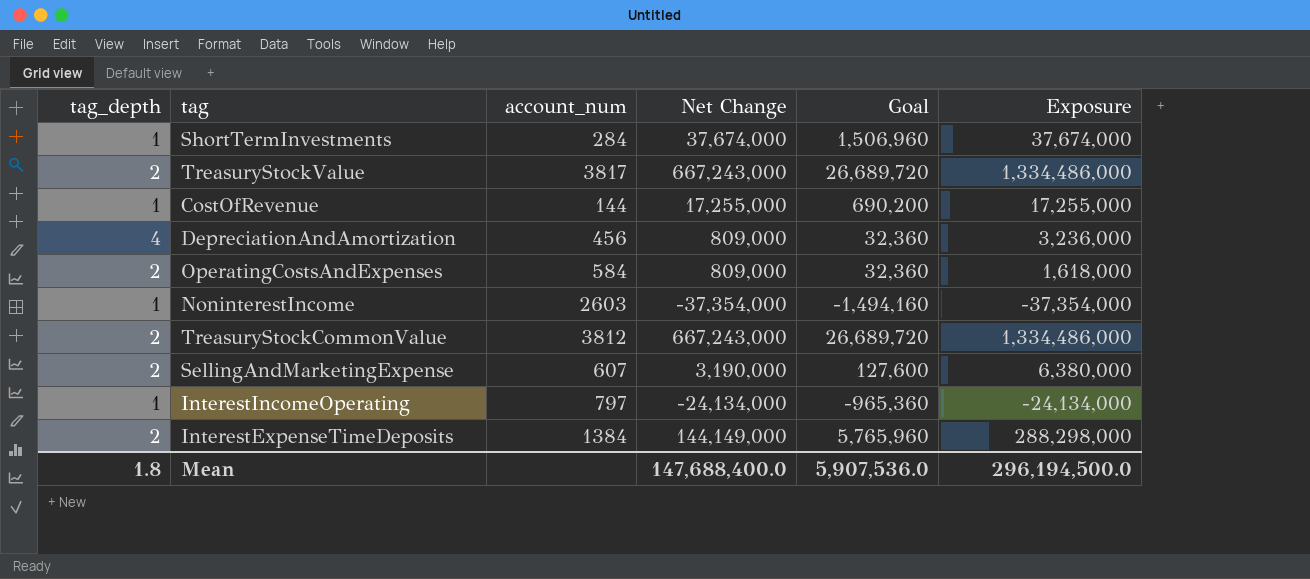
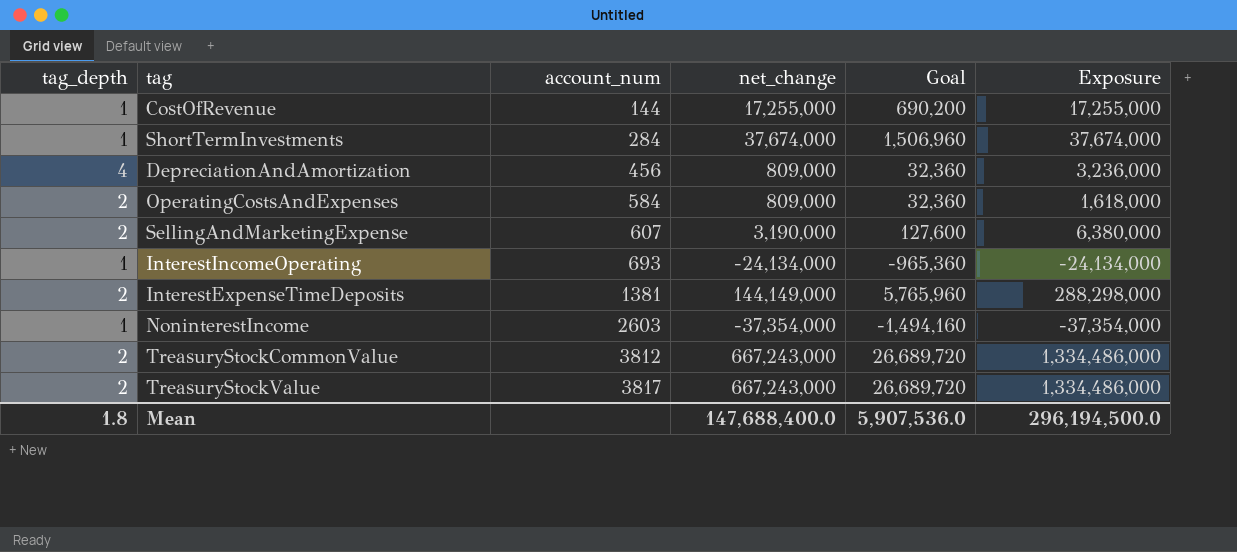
row order: none -> account_num ascending
column name: Net Change -> net_change
InterestIncomeOperating | account_num: 797 -> 693
InterestExpenseTimeDeposits | account_num: 1384 -> 1381

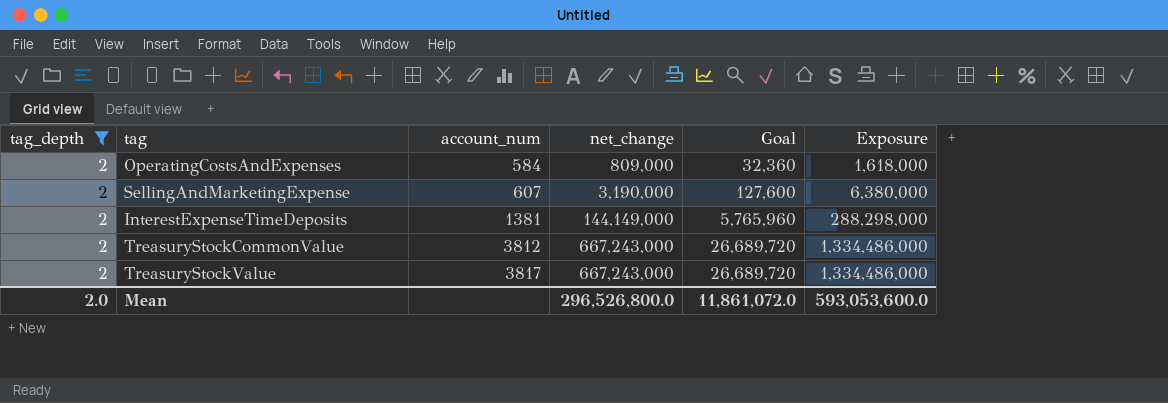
filter: none -> tag_depth = 2
Mean | tag_depth: 1.8 -> 2.0
Mean | net_change: 147,688,400.0 -> 296,526,800.0
Mean | Goal: 5,907,536.0 -> 11,861,072.0
Mean | Exposure: 296,194,500.0 -> 593,053,600.0

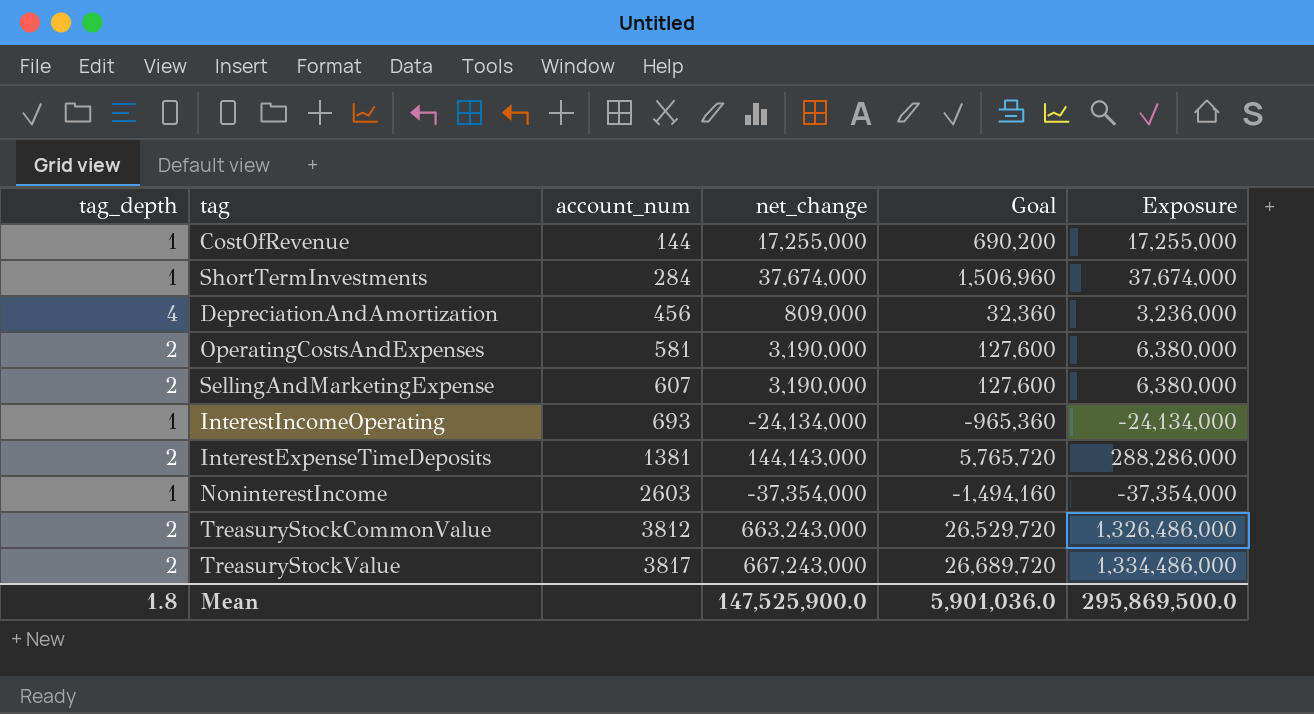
filter: tag_depth = 2 -> none
OperatingCostsAndExpenses | account_num: 584 -> 581
OperatingCostsAndExpenses | net_change: 809,000 -> 3,190,000
OperatingCostsAndExpenses | Goal: 32,360 -> 127,600
OperatingCostsAndExpenses | Exposure: 1,618,000 -> 6,380,000
InterestExpenseTimeDeposits | net_change: 144,149,000 -> 144,143,000
InterestExpenseTimeDeposits | Goal: 5,765,960 -> 5,765,720
InterestExpenseTimeDeposits | Exposure: 288,298,000 -> 288,286,000
TreasuryStockCommonValue | net_change: 667,243,000 -> 663,243,000
TreasuryStockCommonValue | Goal: 26,689,720 -> 26,529,720
TreasuryStockCommonValue | Exposure: 1,334,486,000 -> 1,326,486,000
Mean | tag_depth: 2.0 -> 1.8
Mean | net_change: 296,526,800.0 -> 147,525,900.0
Mean | Goal: 11,861,072.0 -> 5,901,036.0
Mean | Exposure: 593,053,600.0 -> 295,869,500.0

